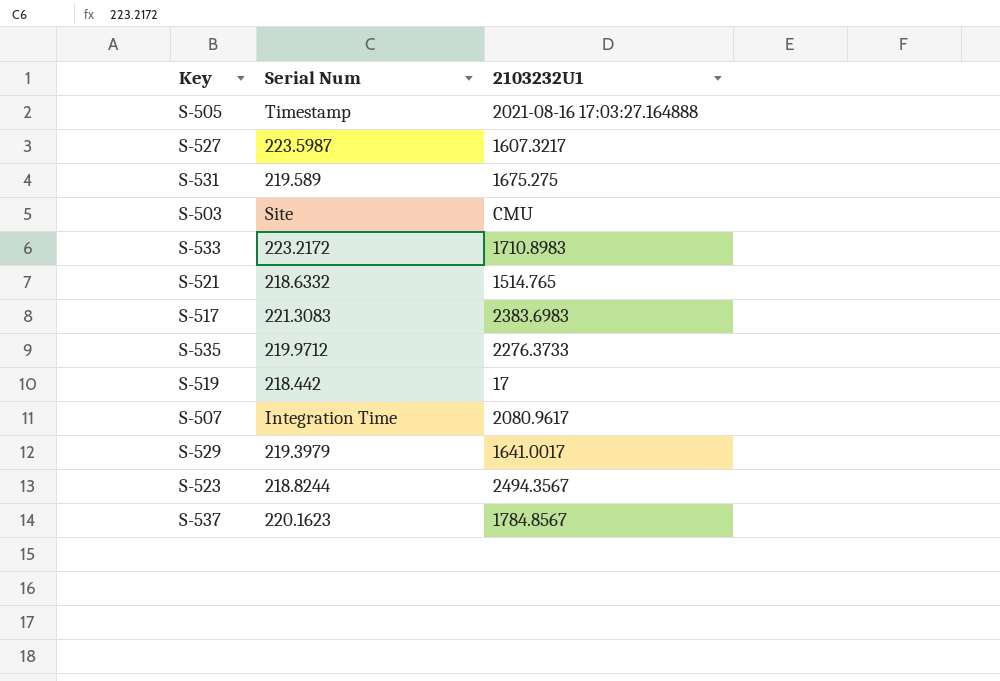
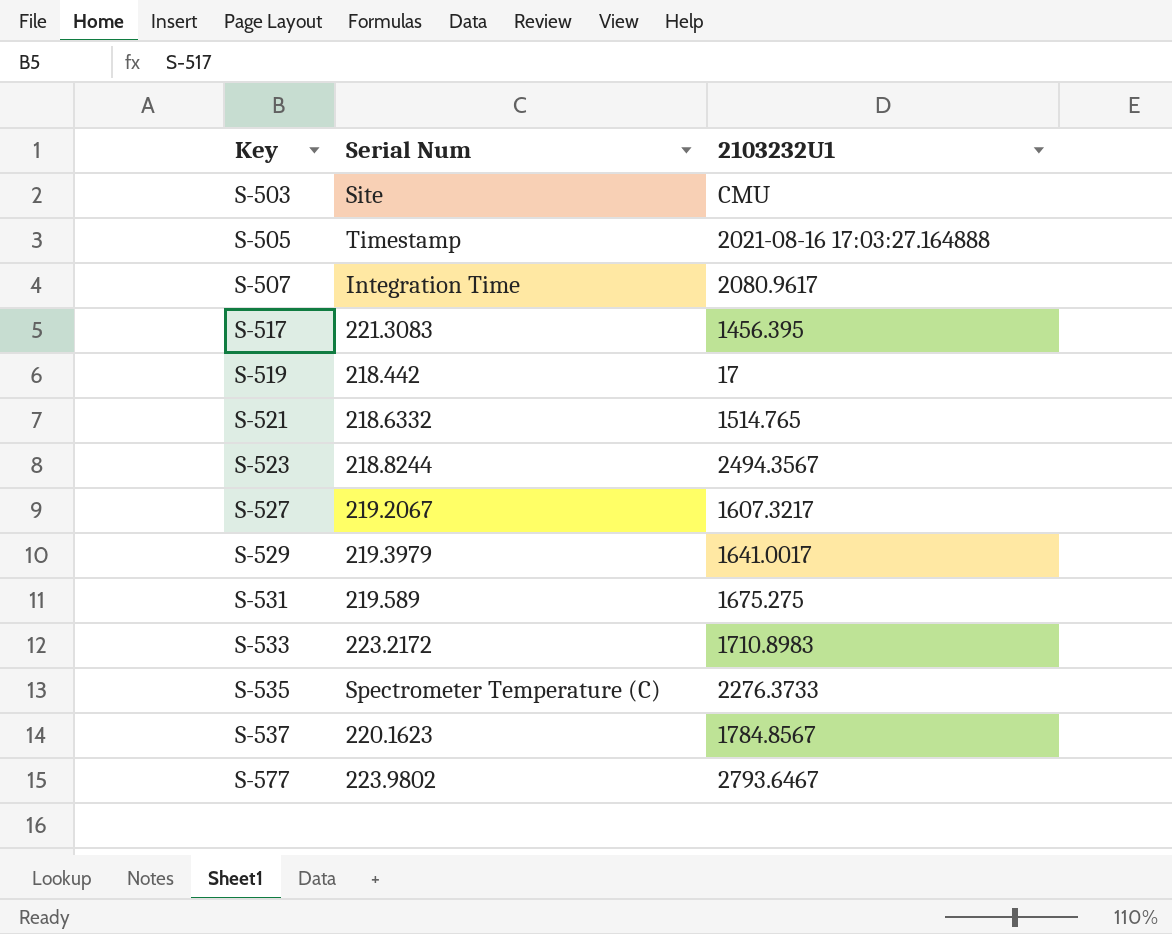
row order: none -> Key ascending
S-517 | 2103232U1: 2383.6983 -> 1456.395
S-527 | Serial Num: 223.5987 -> 219.2067
S-535 | Serial Num: 219.9712 -> Spectrometer Temperature (C)
row S-577: none -> 223.9802 | 2793.6467

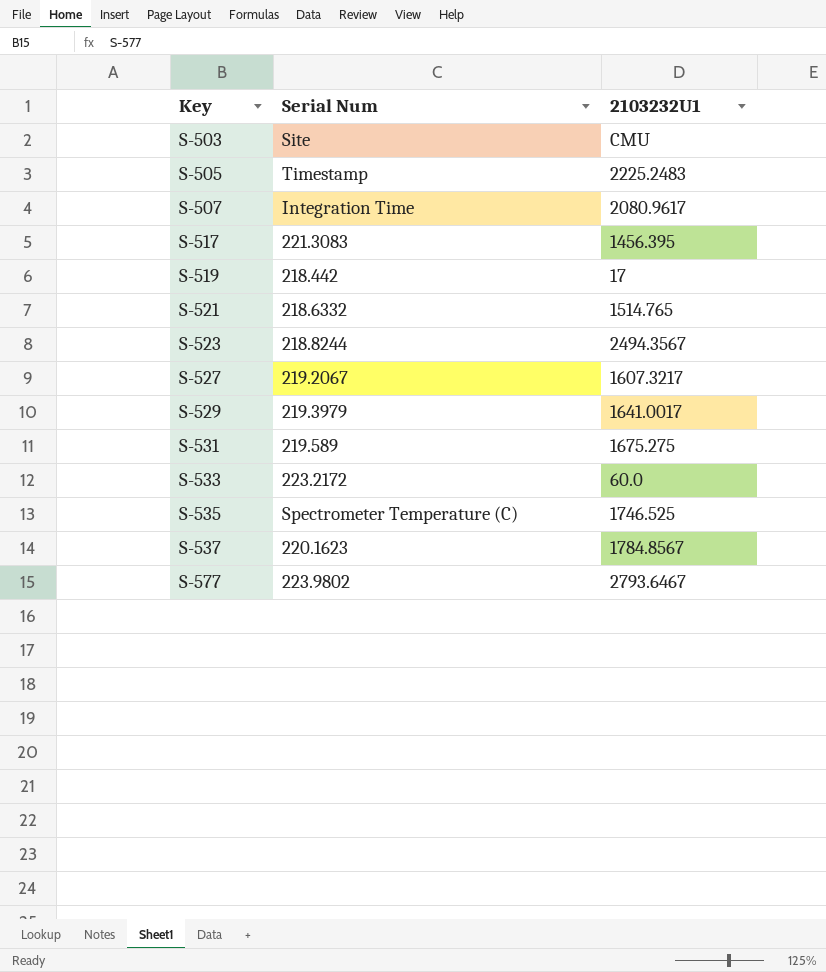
S-505 | 2103232U1: 2021-08-16 17:03:27.164888 -> 2225.2483
S-533 | 2103232U1: 1710.8983 -> 60.0
S-535 | 2103232U1: 2276.3733 -> 1746.525

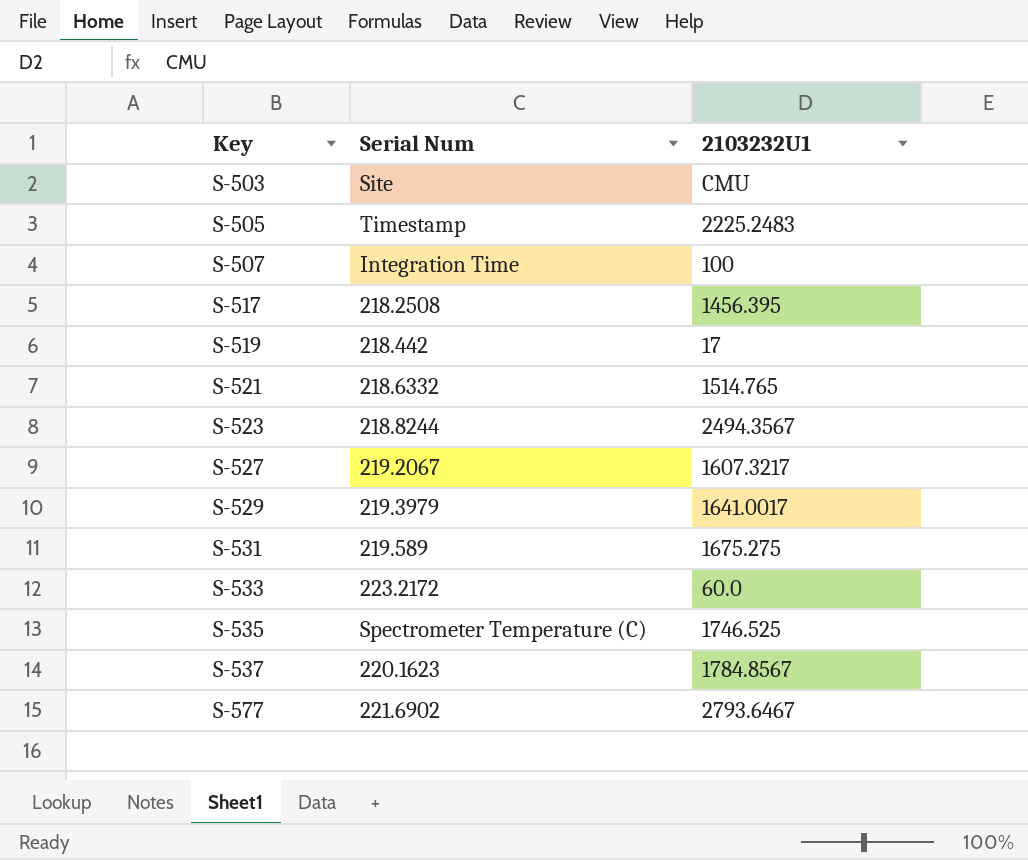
S-507 | 2103232U1: 2080.9617 -> 100
S-517 | Serial Num: 221.3083 -> 218.2508
S-577 | Serial Num: 223.9802 -> 221.6902

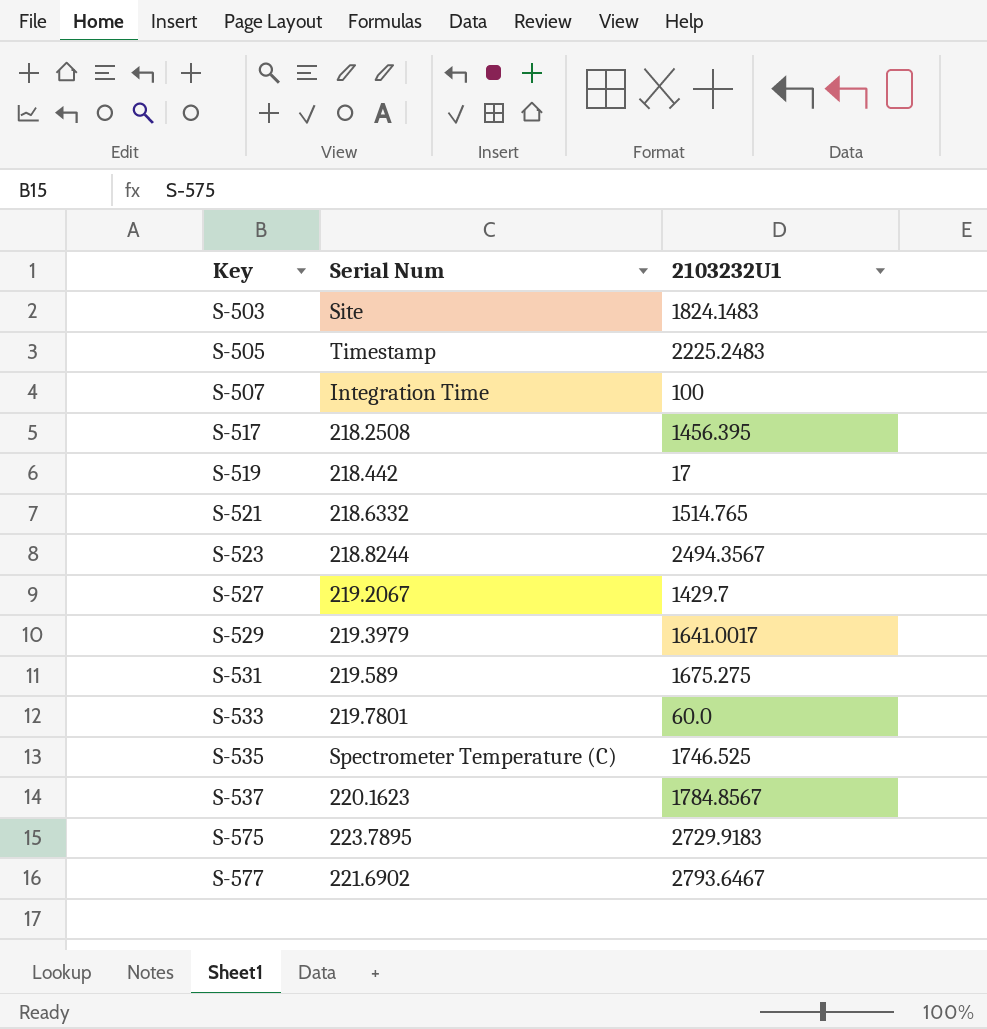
S-503 | 2103232U1: CMU -> 1824.1483
S-527 | 2103232U1: 1607.3217 -> 1429.7
S-533 | Serial Num: 223.2172 -> 219.7801
row S-575: none -> 223.7895 | 2729.9183

